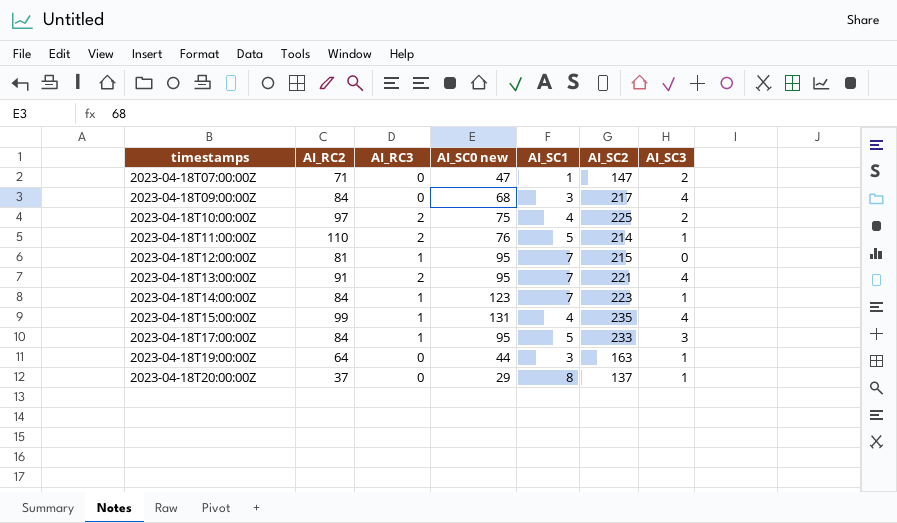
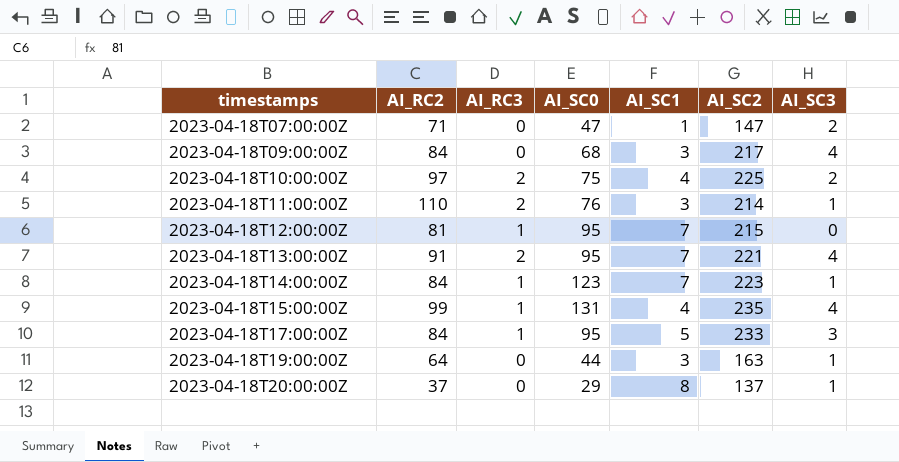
column name: AI_SC0 new -> AI_SC0
2023-04-18T11:00:00Z | AI_SC1: 5 -> 3

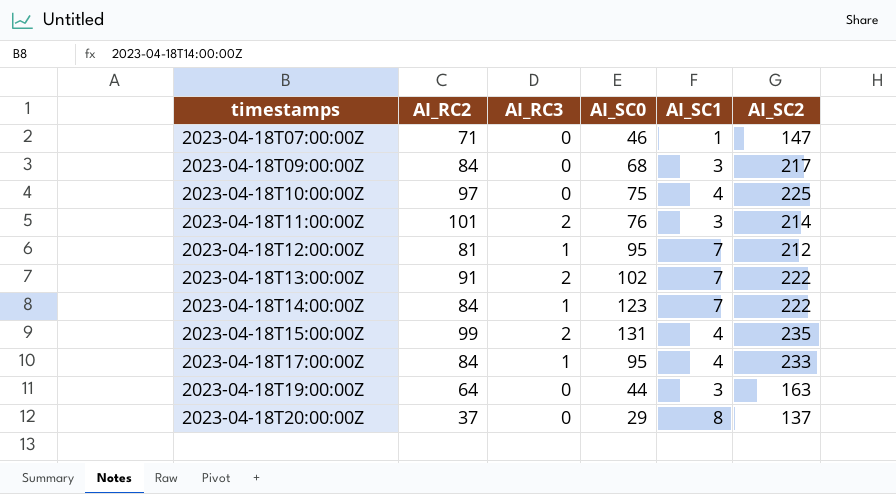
column AI_SC3 | position: 7 -> none
2023-04-18T07:00:00Z | AI_SC0: 47 -> 46
2023-04-18T10:00:00Z | AI_RC3: 2 -> 0
2023-04-18T11:00:00Z | AI_RC2: 110 -> 101
2023-04-18T12:00:00Z | AI_SC2: 215 -> 212
2023-04-18T13:00:00Z | AI_SC0: 95 -> 102
2023-04-18T13:00:00Z | AI_SC2: 221 -> 222
2023-04-18T14:00:00Z | AI_SC2: 223 -> 222
2023-04-18T15:00:00Z | AI_RC3: 1 -> 2
2023-04-18T17:00:00Z | AI_SC1: 5 -> 4

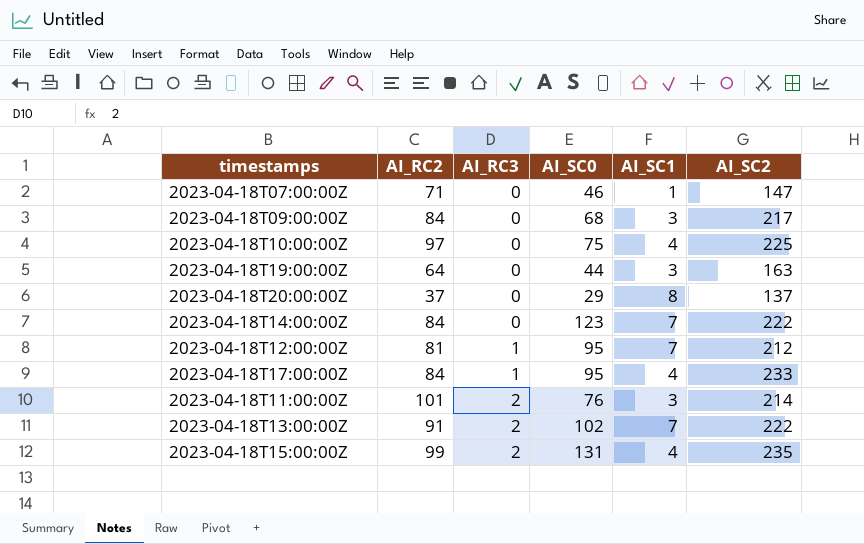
row order: timestamps ascending -> AI_RC3 ascending
2023-04-18T14:00:00Z | AI_RC3: 1 -> 0

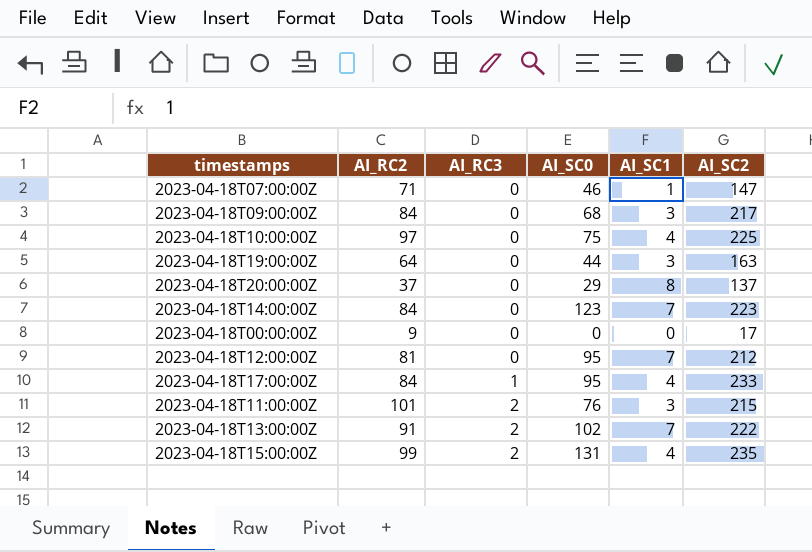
2023-04-18T14:00:00Z | AI_SC2: 222 -> 223
row 2023-04-18T00:00:00Z: none -> 9 | 0 | 0 | 0 | 17
2023-04-18T12:00:00Z | AI_RC3: 1 -> 0
2023-04-18T11:00:00Z | AI_SC2: 214 -> 215

